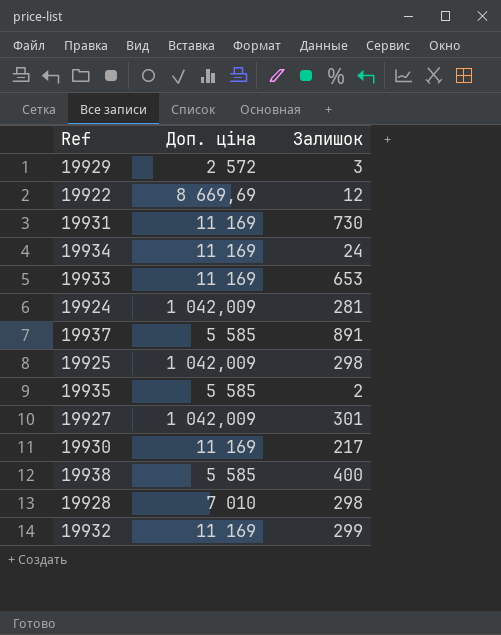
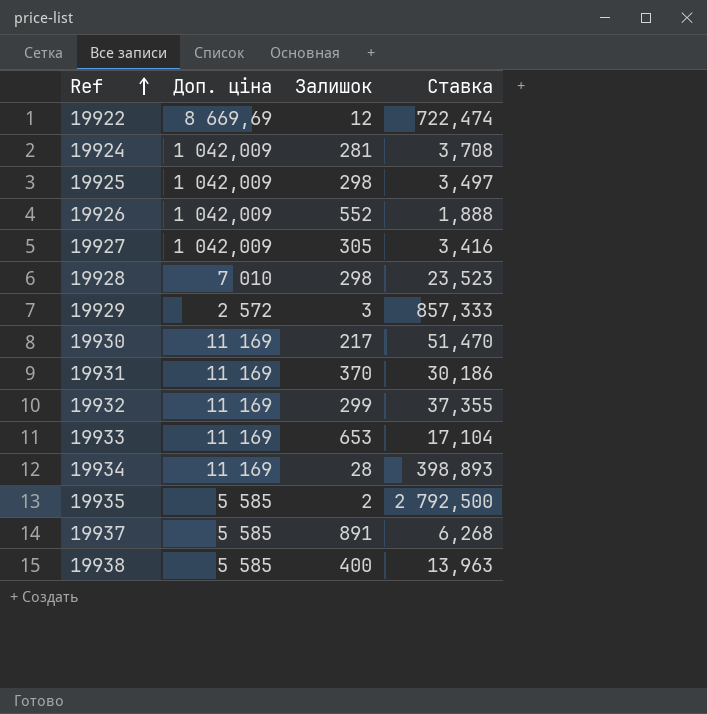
row order: none -> Ref ascending
column Ставка | formula: none -> [Доп. ціна] / [Залишок]
row 19926: none -> 1 042,009 | 552 | 1,888
19927 | Залишок: 301 -> 305
19931 | Залишок: 730 -> 370
19934 | Залишок: 24 -> 28

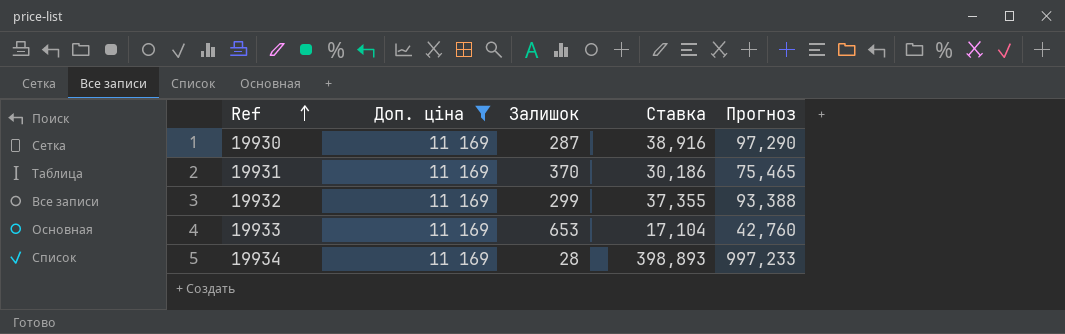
filter: none -> Доп. ціна = 11 169
column Прогноз | formula: none -> [Ставка] * 2,5
19930 | Залишок: 217 -> 287
19930 | Ставка: 51,470 -> 38,916

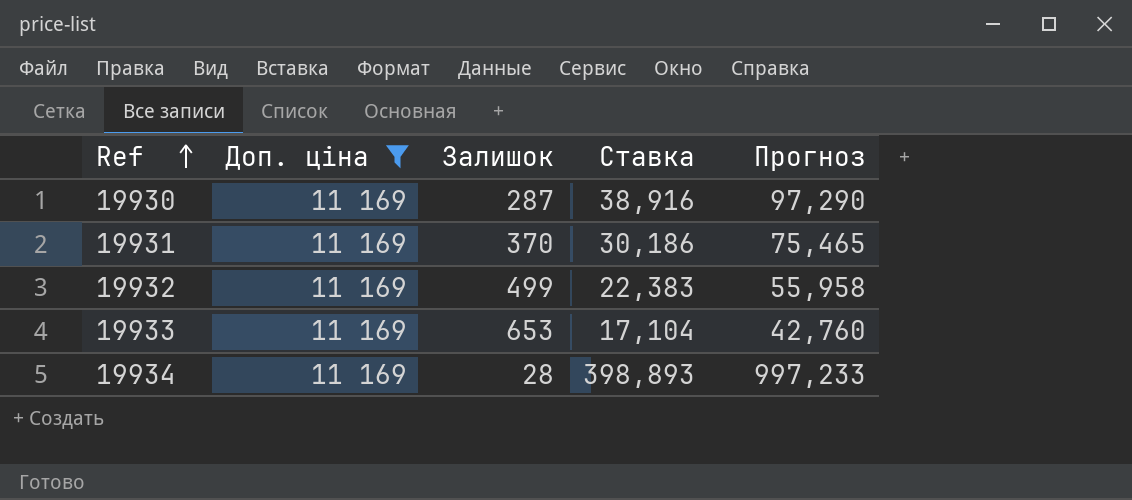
19932 | Залишок: 299 -> 499
19932 | Ставка: 37,355 -> 22,383
19932 | Прогноз: 93,388 -> 55,958

